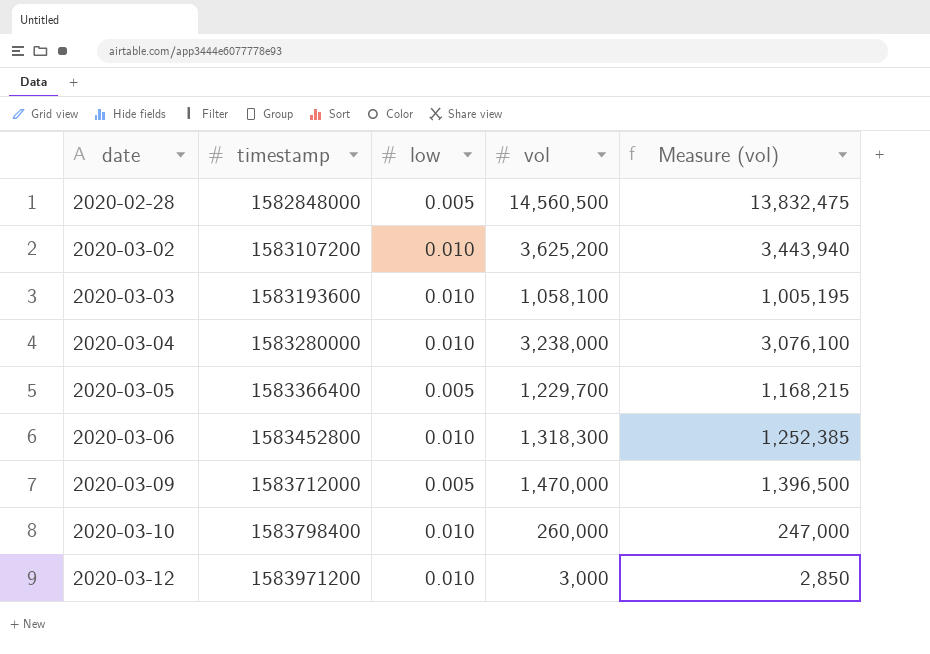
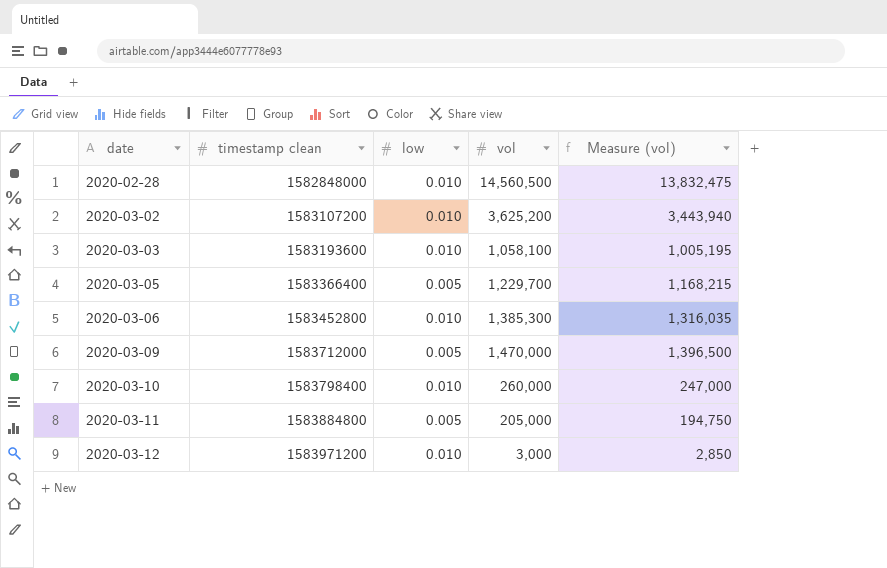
column name: timestamp -> timestamp clean
row 2020-03-04: 1583280000 | 0.010 | 3,238,000 | 3,076,100 -> none
2020-02-28 | low: 0.005 -> 0.010
2020-03-06 | vol: 1,318,300 -> 1,385,300
2020-03-06 | Measure (vol): 1,252,385 -> 1,316,035
row 2020-03-11: none -> 1583884800 | 0.005 | 205,000 | 194,750

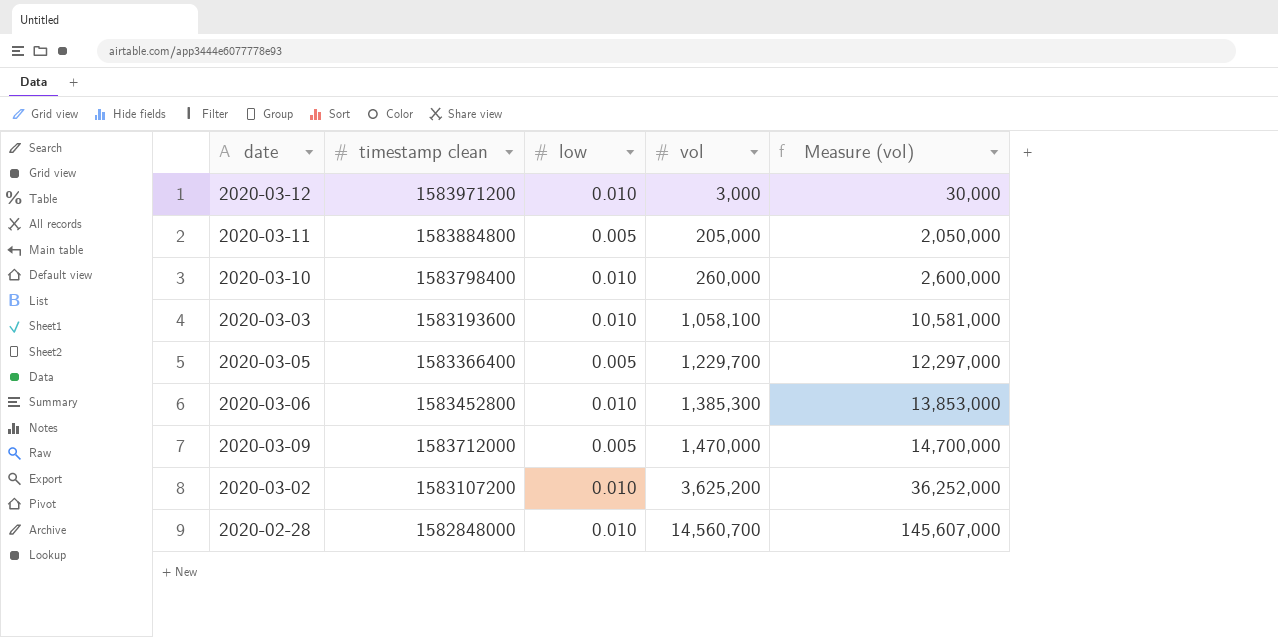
row order: date ascending -> vol ascending
column Measure (vol) | formula: [vol] * 0.95 -> [vol] * 10
2020-02-28 | vol: 14,560,500 -> 14,560,700

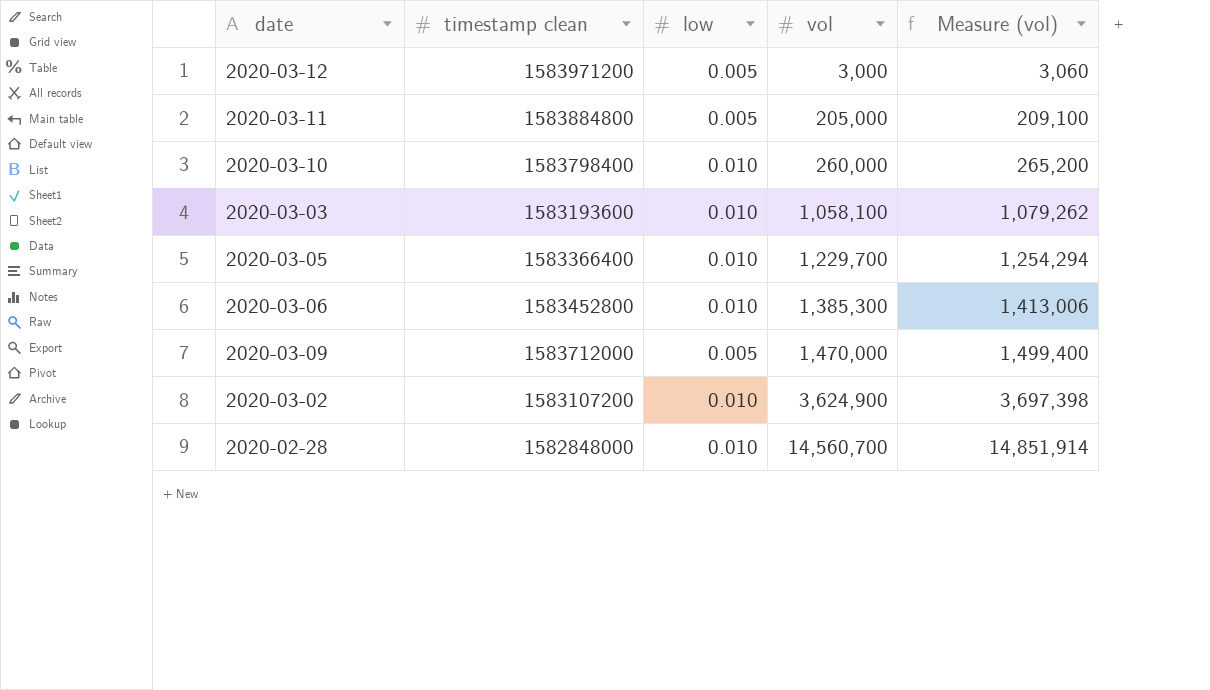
column Measure (vol) | formula: [vol] * 10 -> [vol] * 1.02
2020-03-12 | low: 0.010 -> 0.005
2020-03-05 | low: 0.005 -> 0.010
2020-03-02 | vol: 3,625,200 -> 3,624,900

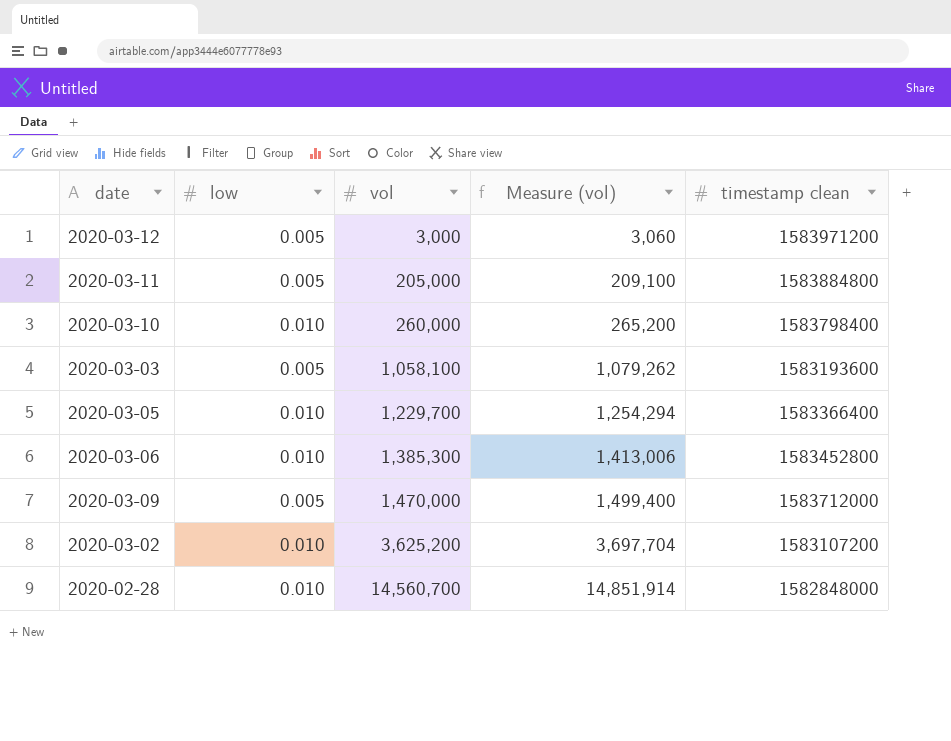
column timestamp clean | position: 2 -> 5
2020-03-03 | low: 0.010 -> 0.005
2020-03-02 | vol: 3,624,900 -> 3,625,200
2020-03-02 | Measure (vol): 3,697,398 -> 3,697,704

